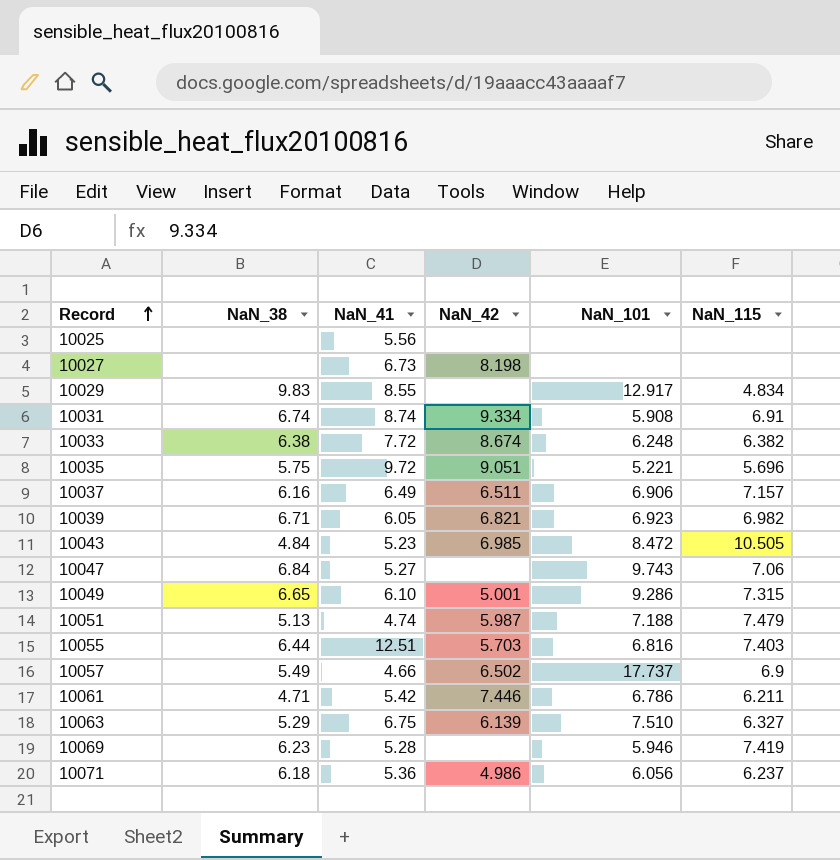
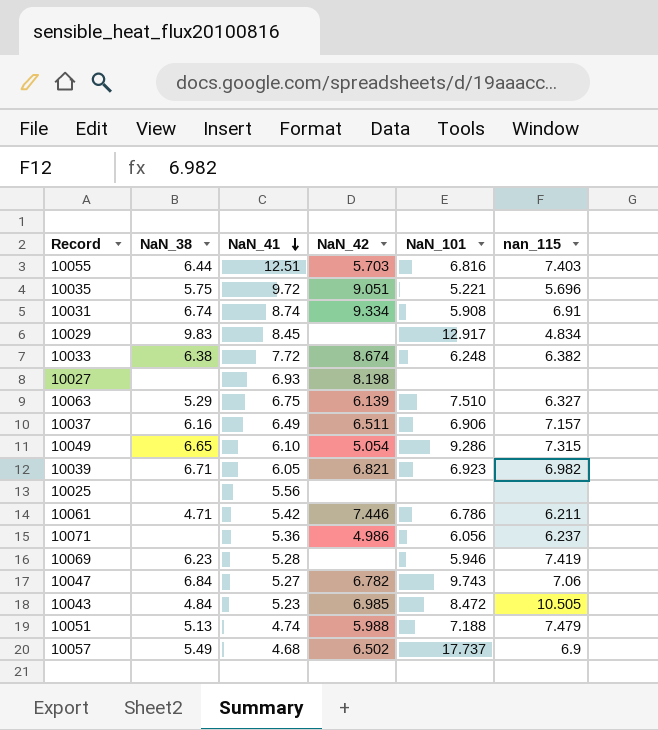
row order: Record ascending -> NaN_41 descending
column name: NaN_115 -> nan_115
10029 | NaN_41: 8.55 -> 8.45
10027 | NaN_41: 6.73 -> 6.93
10049 | NaN_42: 5.001 -> 5.054
10071 | NaN_38: 6.18 -> none
10047 | NaN_42: none -> 6.782
10051 | NaN_42: 5.987 -> 5.988
10057 | NaN_41: 4.66 -> 4.68

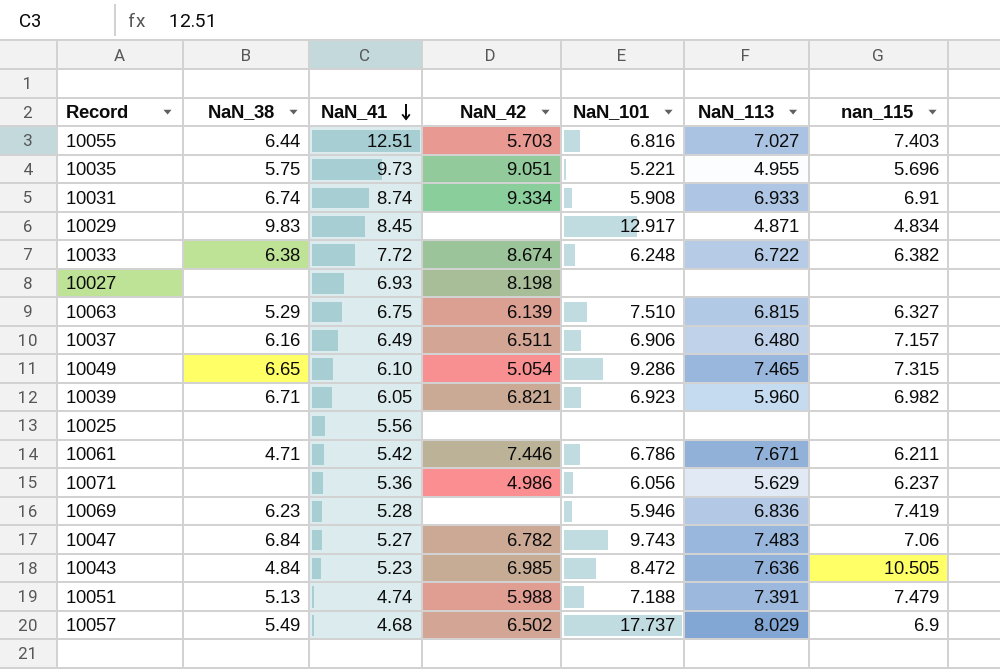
column NaN_113 | position: none -> 6
10035 | NaN_41: 9.72 -> 9.73

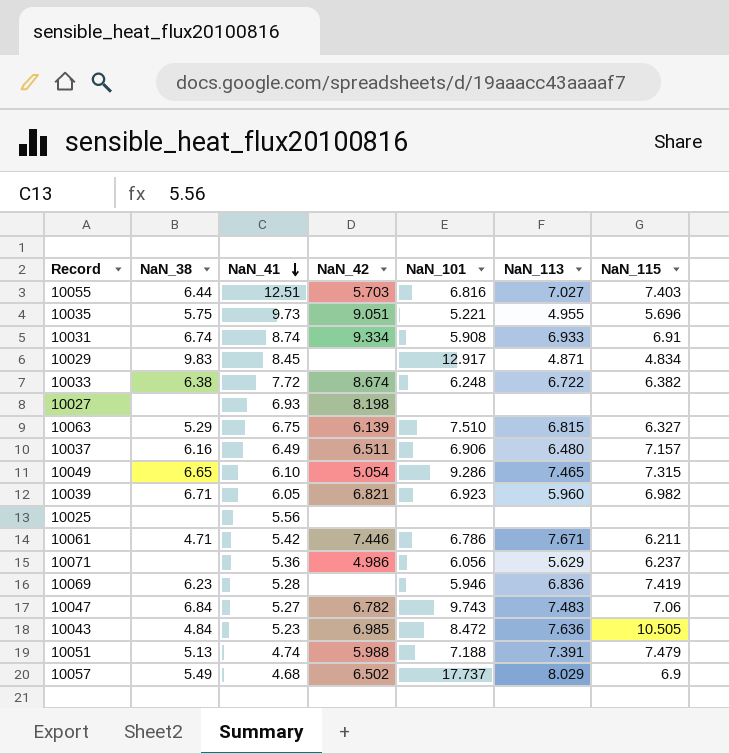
column name: nan_115 -> NaN_115

